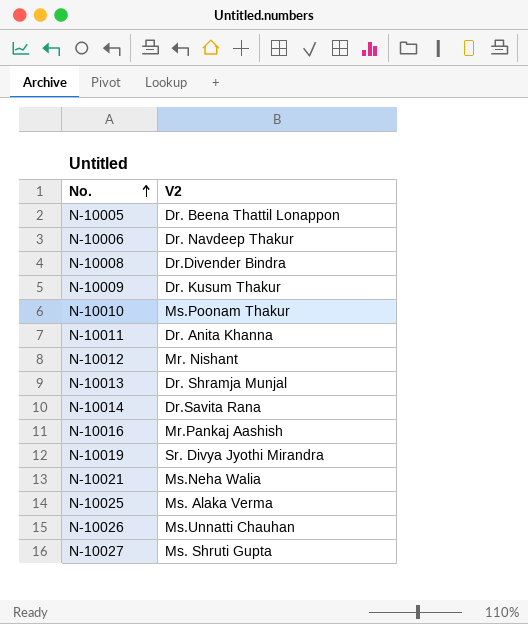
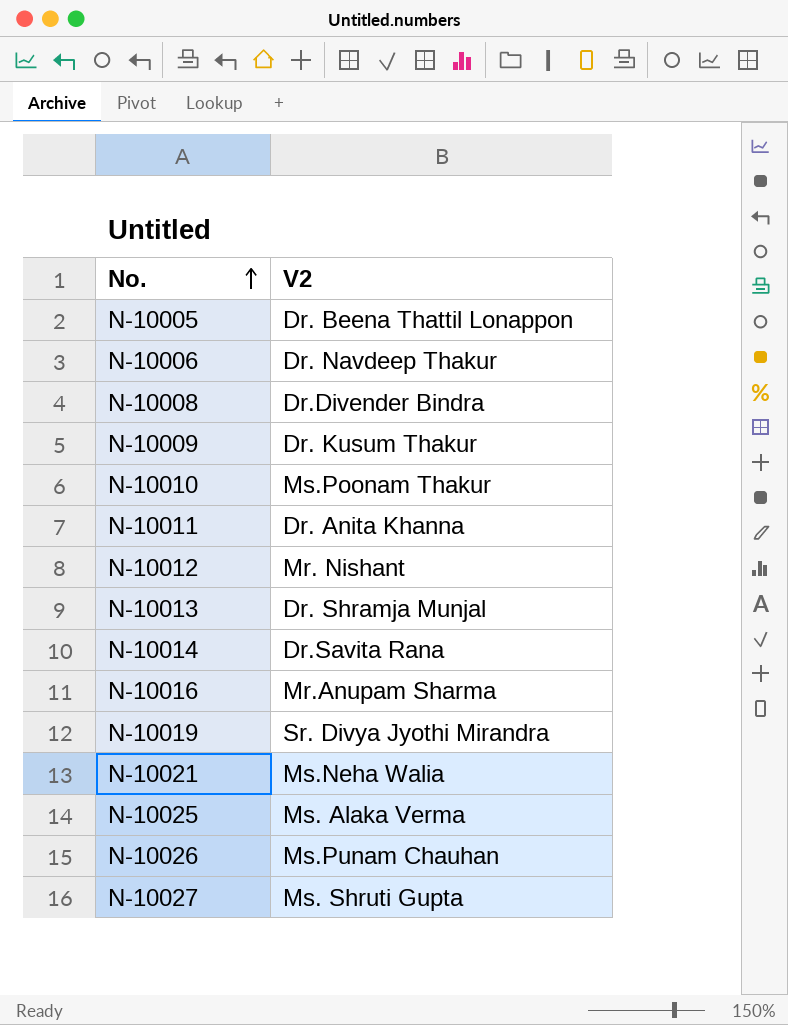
N-10016 | V2: Mr.Pankaj Aashish -> Mr.Anupam Sharma
N-10026 | V2: Ms.Unnatti Chauhan -> Ms.Punam Chauhan

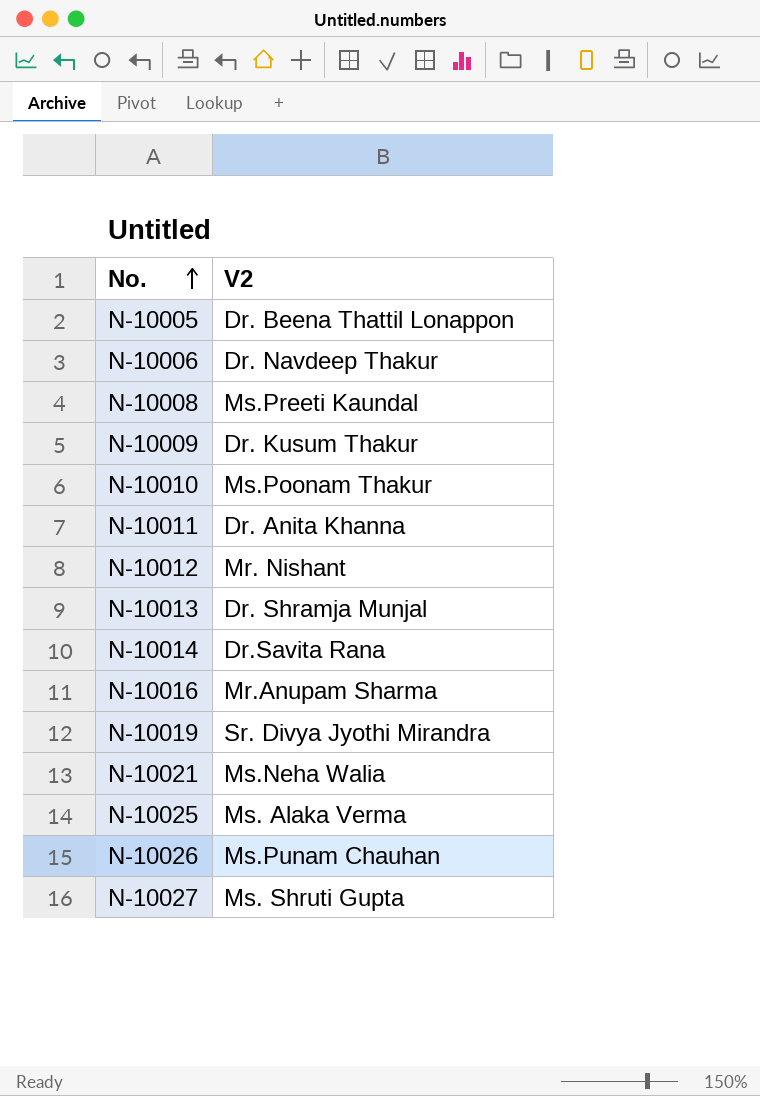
N-10008 | V2: Dr.Divender Bindra -> Ms.Preeti Kaundal

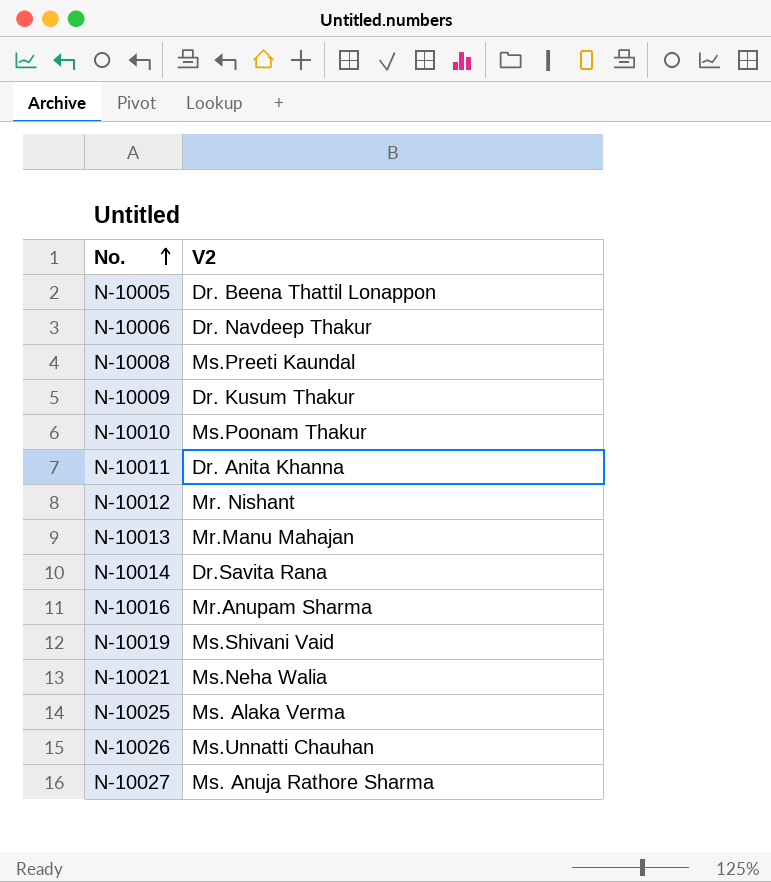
N-10013 | V2: Dr. Shramja Munjal -> Mr.Manu Mahajan
N-10019 | V2: Sr. Divya Jyothi Mirandra -> Ms.Shivani Vaid
N-10026 | V2: Ms.Punam Chauhan -> Ms.Unnatti Chauhan
N-10027 | V2: Ms. Shruti Gupta -> Ms. Anuja Rathore Sharma

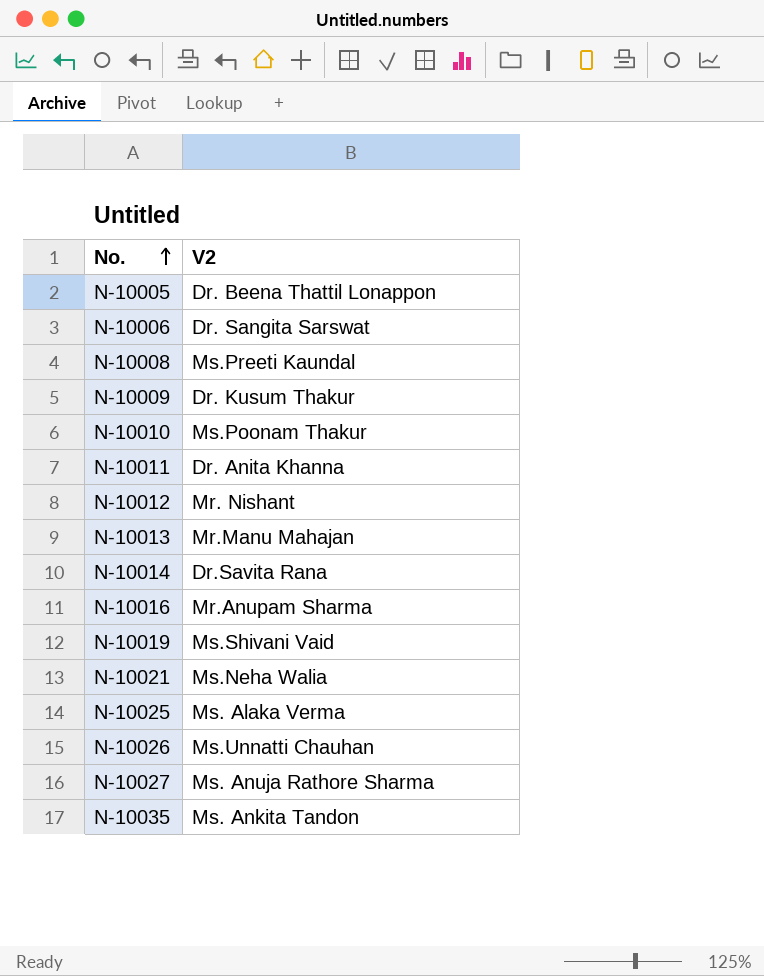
N-10006 | V2: Dr. Navdeep Thakur -> Dr. Sangita Sarswat
row N-10035: none -> Ms. Ankita Tandon

